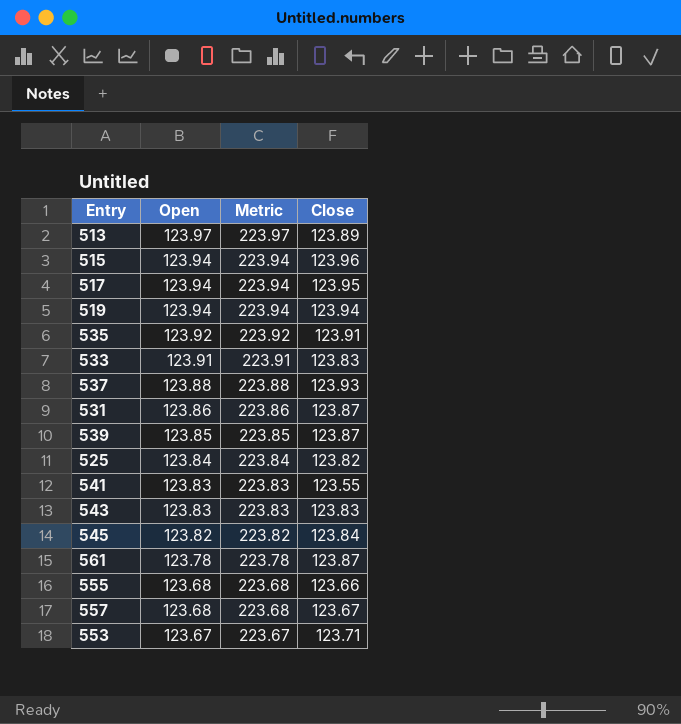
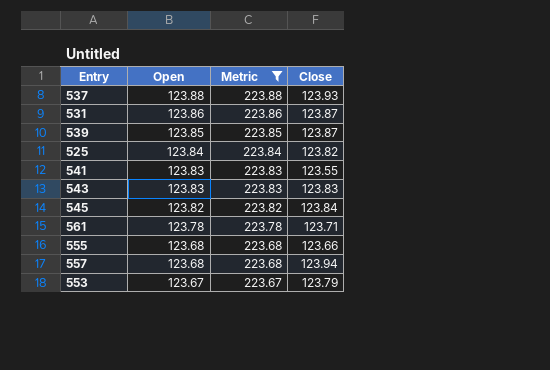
filter: none -> Metric <= 223.88
561 | Close: 123.87 -> 123.71
557 | Close: 123.67 -> 123.94
553 | Close: 123.71 -> 123.79

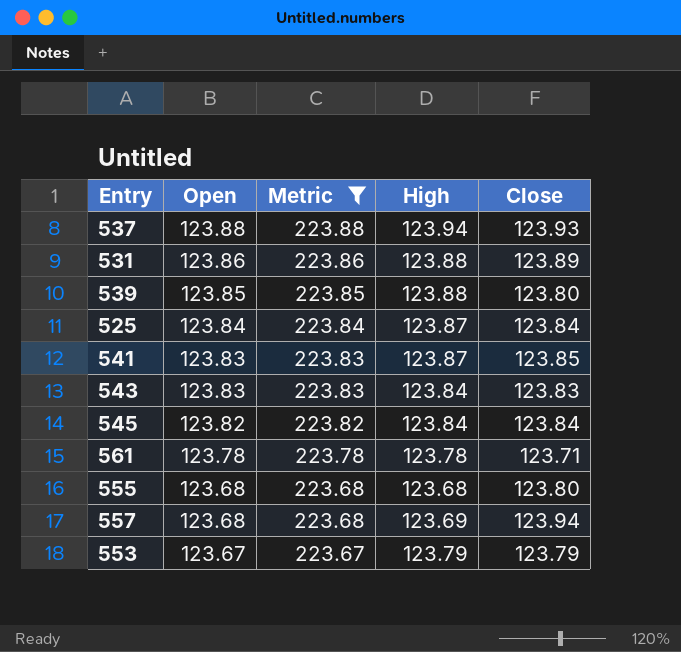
column High | position: none -> 4
531 | Close: 123.87 -> 123.89
539 | Close: 123.87 -> 123.80
525 | Close: 123.82 -> 123.84
541 | Close: 123.55 -> 123.85
555 | Close: 123.66 -> 123.80

